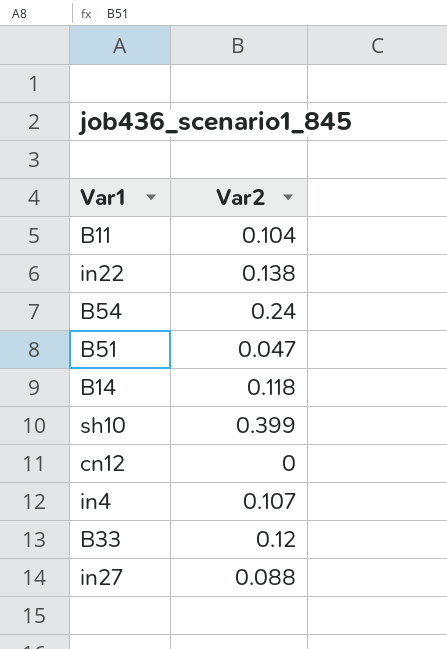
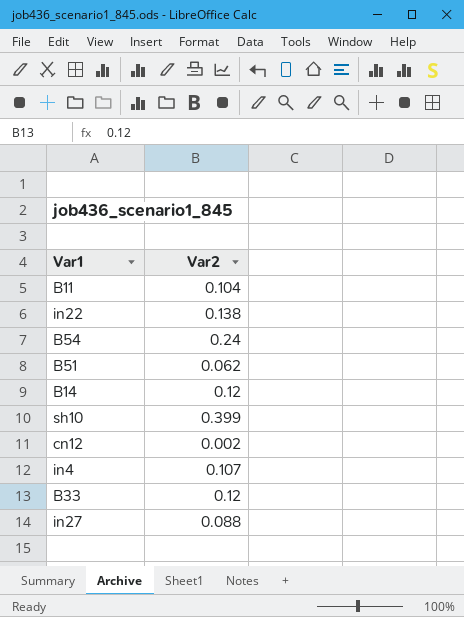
B51 | Var2: 0.047 -> 0.062
B14 | Var2: 0.118 -> 0.12
cn12 | Var2: 0 -> 0.002

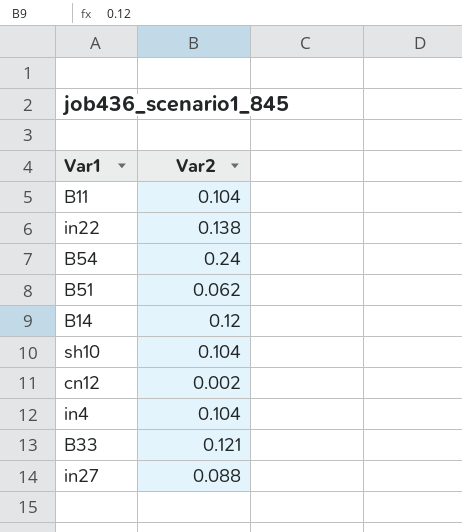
sh10 | Var2: 0.399 -> 0.104
in4 | Var2: 0.107 -> 0.104
B33 | Var2: 0.12 -> 0.121

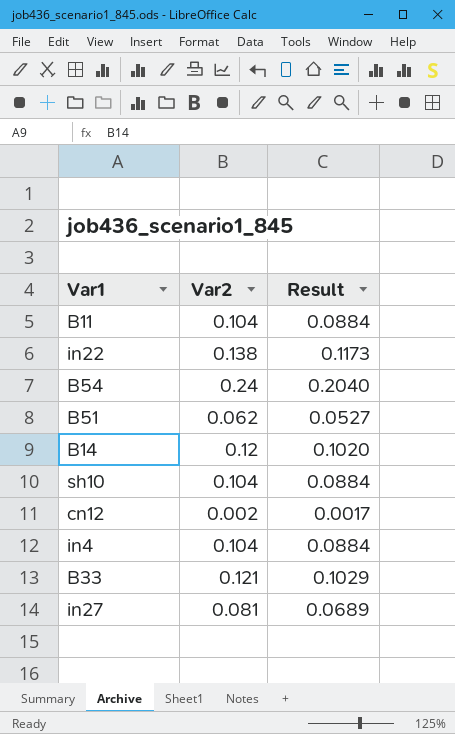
column Result | formula: none -> [Var2] * 0.85
in27 | Var2: 0.088 -> 0.081

